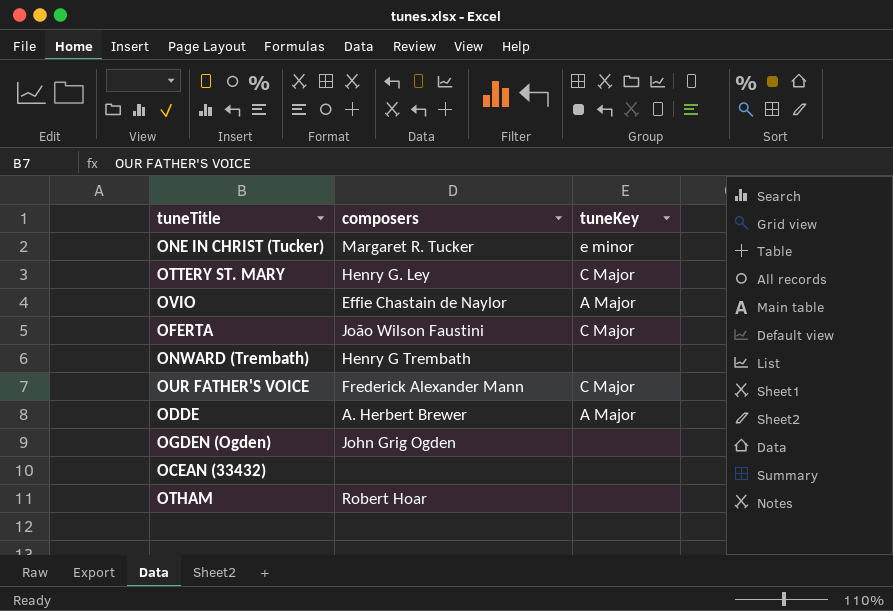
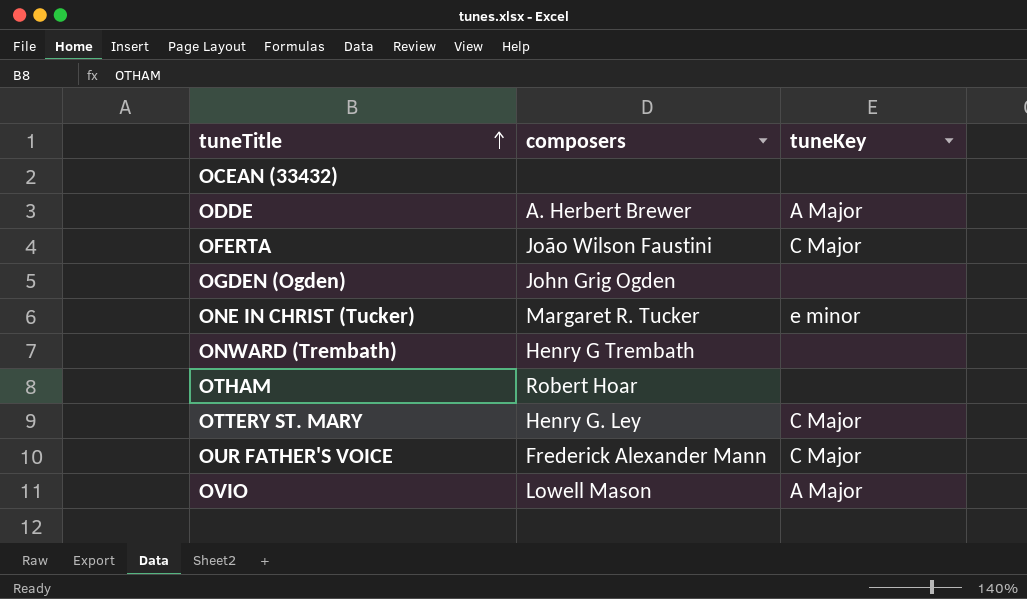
row order: none -> tuneTitle ascending
OVIO | composers: Effie Chastain de Naylor -> Lowell Mason

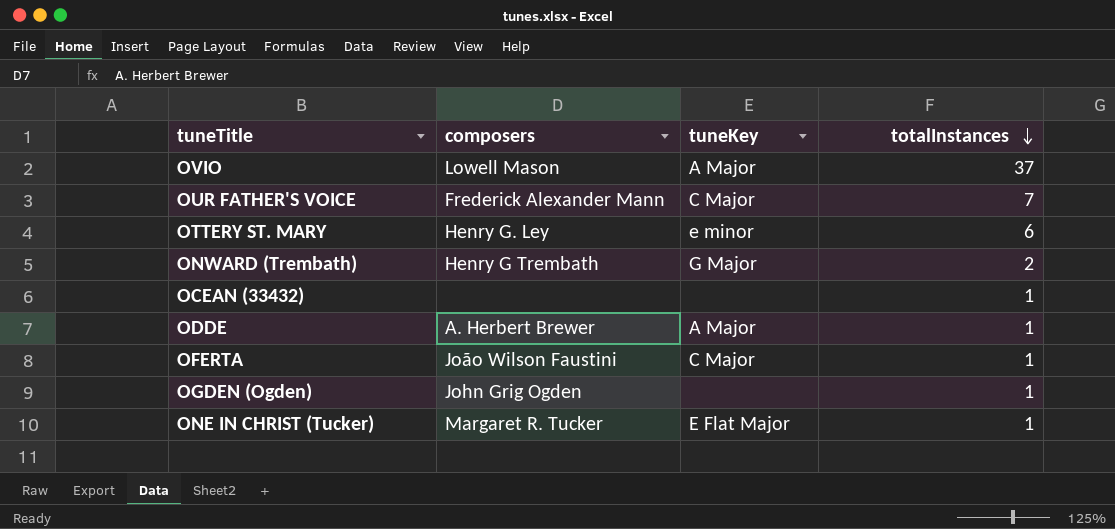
row order: tuneTitle ascending -> totalInstances descending
column totalInstances | position: none -> 4
row OTHAM: Robert Hoar | none -> none
OTTERY ST. MARY | tuneKey: C Major -> e minor
ONWARD (Trembath) | tuneKey: none -> G Major
ONE IN CHRIST (Tucker) | tuneKey: e minor -> E Flat Major

